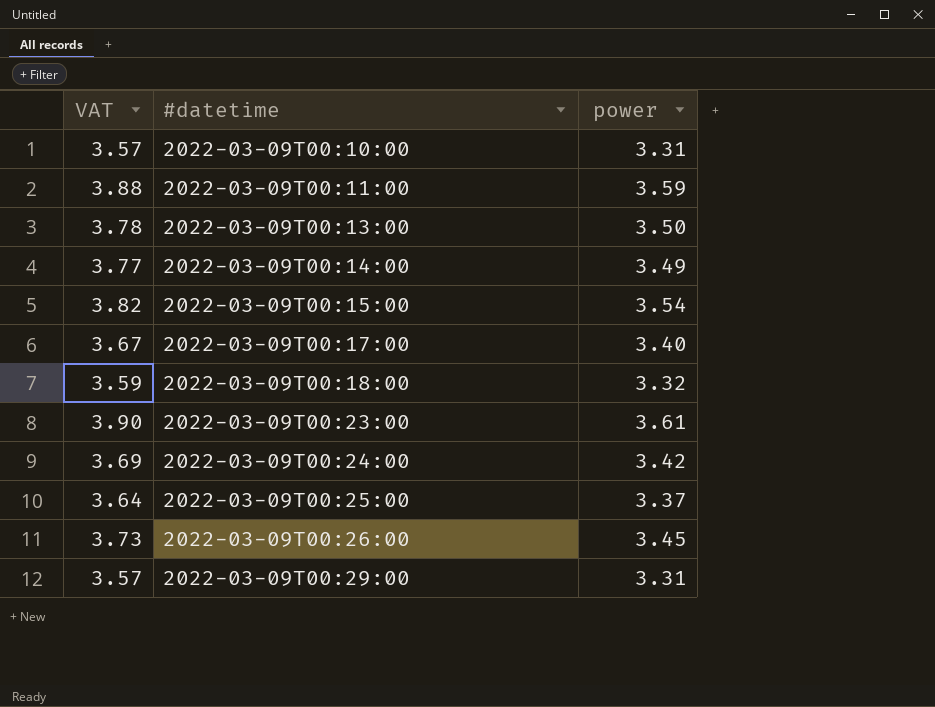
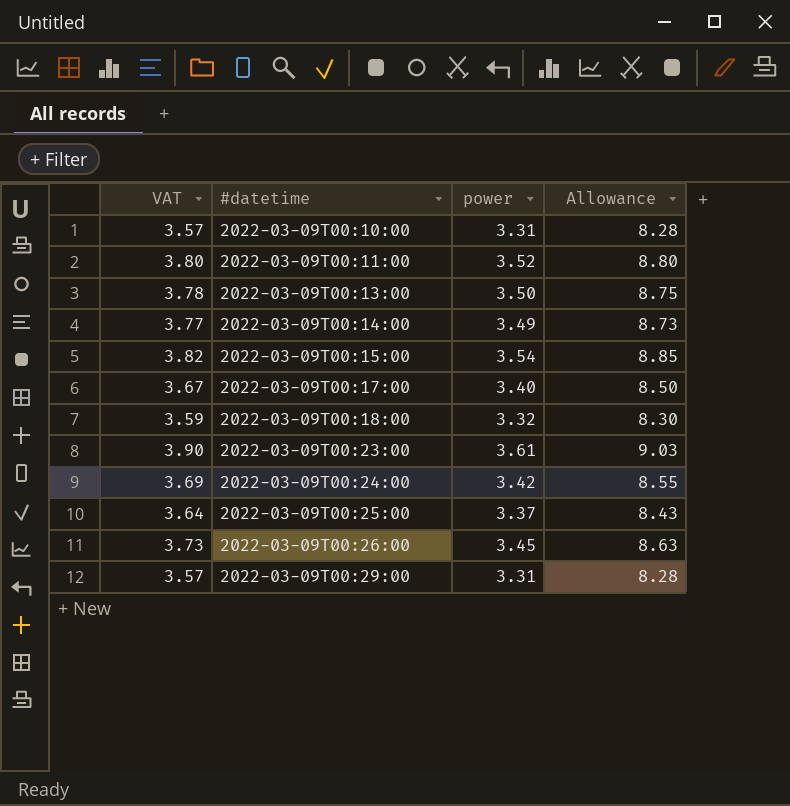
column Allowance | formula: none -> [power] * 2.5
2022-03-09T00:11:00 | VAT: 3.88 -> 3.80
2022-03-09T00:11:00 | power: 3.59 -> 3.52

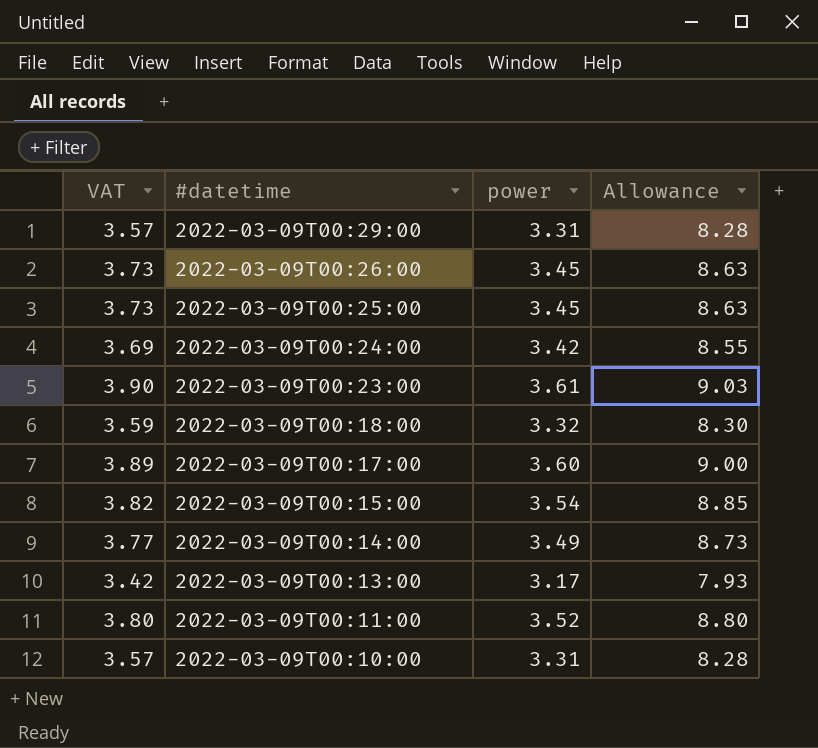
row order: #datetime ascending -> #datetime descending
2022-03-09T00:25:00 | VAT: 3.64 -> 3.73
2022-03-09T00:25:00 | power: 3.37 -> 3.45
2022-03-09T00:25:00 | Allowance: 8.43 -> 8.63
2022-03-09T00:17:00 | VAT: 3.67 -> 3.89
2022-03-09T00:17:00 | power: 3.40 -> 3.60
2022-03-09T00:17:00 | Allowance: 8.50 -> 9.00
2022-03-09T00:13:00 | VAT: 3.78 -> 3.42
2022-03-09T00:13:00 | power: 3.50 -> 3.17
2022-03-09T00:13:00 | Allowance: 8.75 -> 7.93

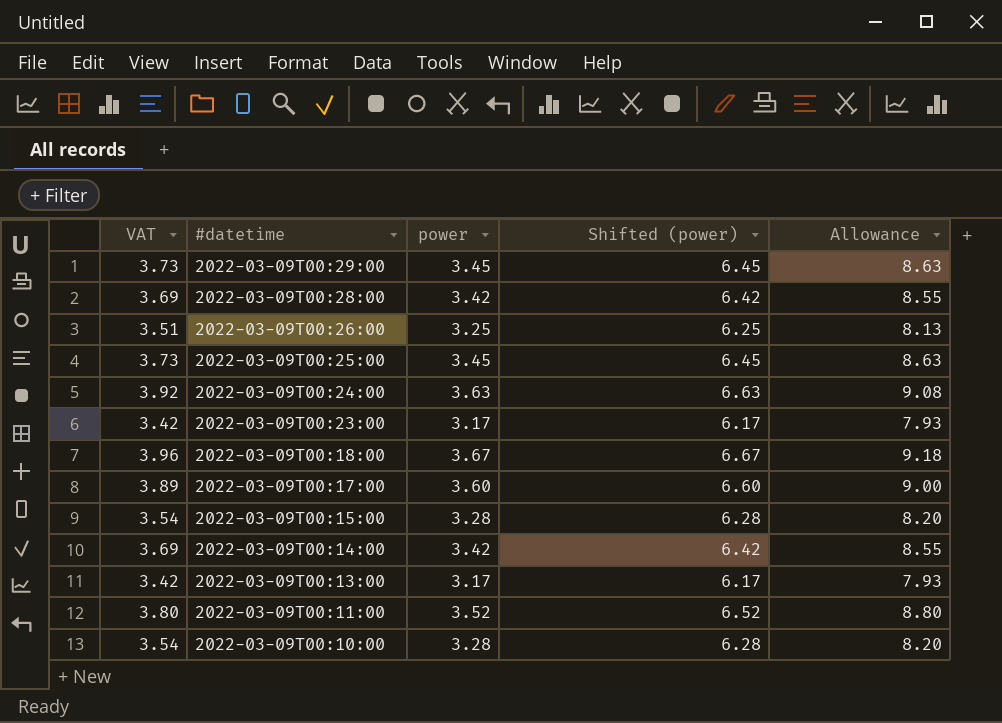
column Shifted (power) | formula: none -> [power] + 3
2022-03-09T00:29:00 | VAT: 3.57 -> 3.73
2022-03-09T00:29:00 | power: 3.31 -> 3.45
2022-03-09T00:29:00 | Allowance: 8.28 -> 8.63
row 2022-03-09T00:28:00: none -> 3.69 | 3.42 | 6.42 | 8.55
2022-03-09T00:26:00 | VAT: 3.73 -> 3.51
2022-03-09T00:26:00 | power: 3.45 -> 3.25
2022-03-09T00:26:00 | Allowance: 8.63 -> 8.13
2022-03-09T00:24:00 | VAT: 3.69 -> 3.92
2022-03-09T00:24:00 | power: 3.42 -> 3.63
2022-03-09T00:24:00 | Allowance: 8.55 -> 9.08
2022-03-09T00:23:00 | VAT: 3.90 -> 3.42
2022-03-09T00:23:00 | power: 3.61 -> 3.17
2022-03-09T00:23:00 | Allowance: 9.03 -> 7.93
2022-03-09T00:18:00 | VAT: 3.59 -> 3.96
2022-03-09T00:18:00 | power: 3.32 -> 3.67
2022-03-09T00:18:00 | Allowance: 8.30 -> 9.18
2022-03-09T00:15:00 | VAT: 3.82 -> 3.54
2022-03-09T00:15:00 | power: 3.54 -> 3.28
2022-03-09T00:15:00 | Allowance: 8.85 -> 8.20
2022-03-09T00:14:00 | VAT: 3.77 -> 3.69
2022-03-09T00:14:00 | power: 3.49 -> 3.42
2022-03-09T00:14:00 | Allowance: 8.73 -> 8.55
2022-03-09T00:10:00 | VAT: 3.57 -> 3.54
2022-03-09T00:10:00 | power: 3.31 -> 3.28
2022-03-09T00:10:00 | Allowance: 8.28 -> 8.20

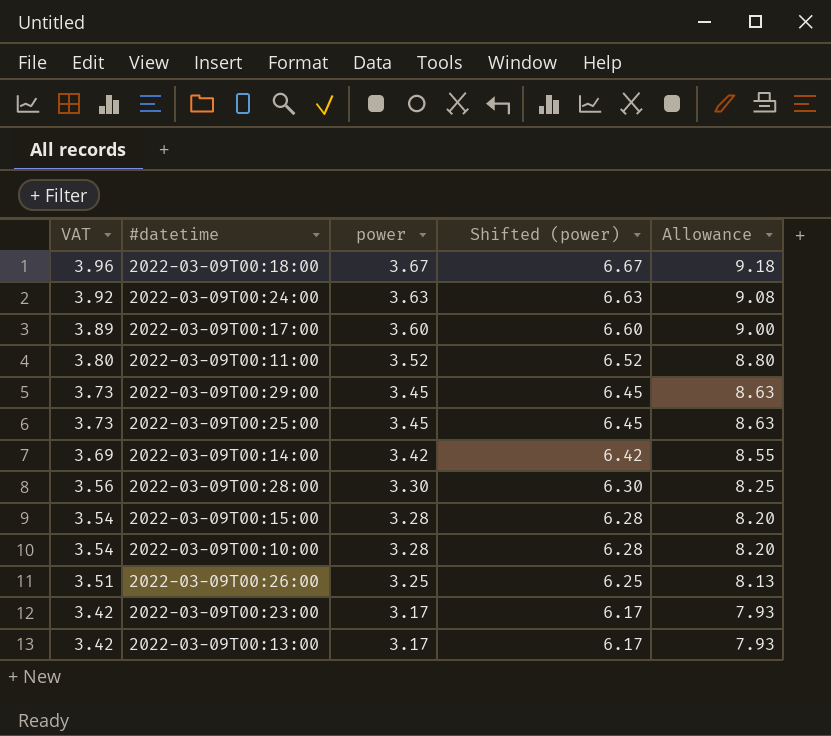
row order: #datetime descending -> VAT descending
2022-03-09T00:28:00 | VAT: 3.69 -> 3.56
2022-03-09T00:28:00 | power: 3.42 -> 3.30
2022-03-09T00:28:00 | Shifted (power): 6.42 -> 6.30
2022-03-09T00:28:00 | Allowance: 8.55 -> 8.25

